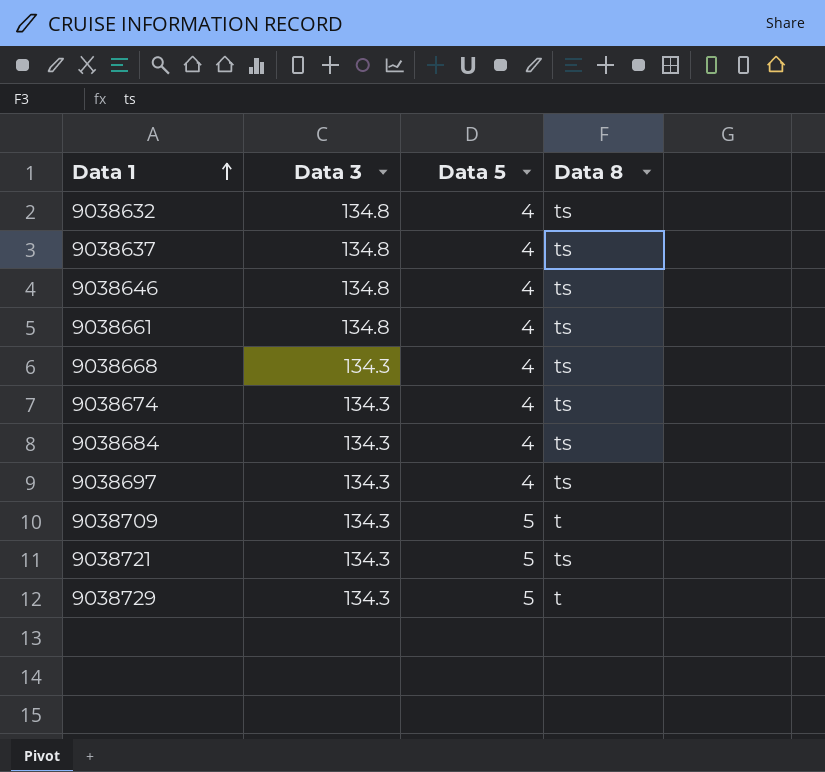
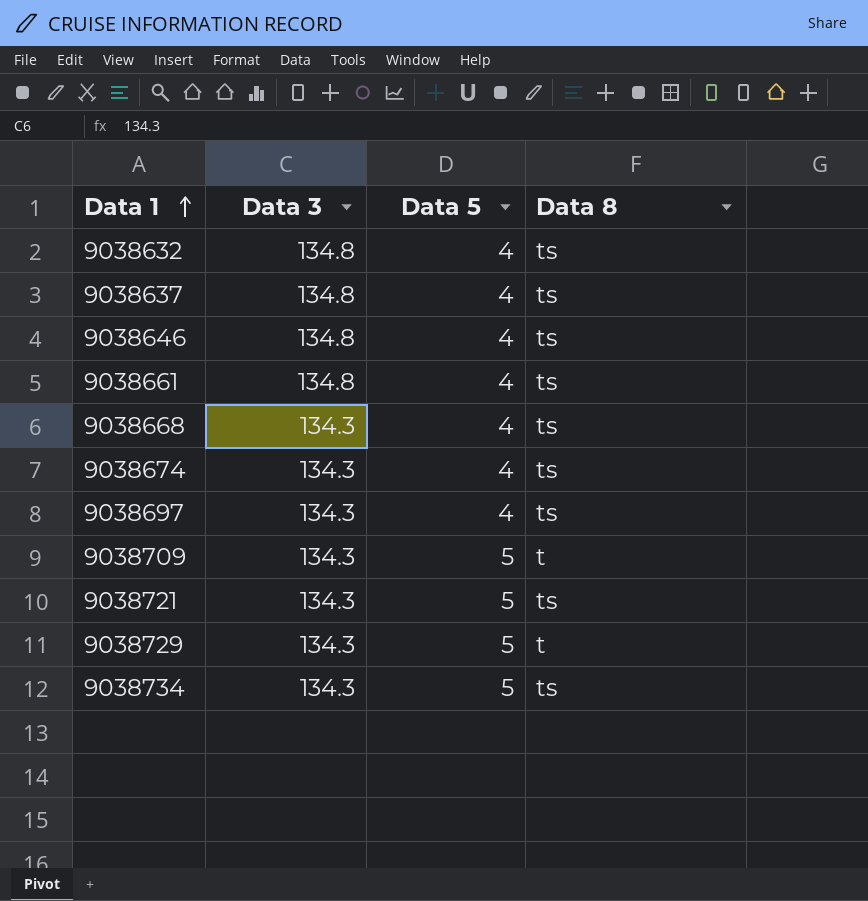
row 9038684: 134.3 | 4 | ts -> none
row 9038734: none -> 134.3 | 5 | ts

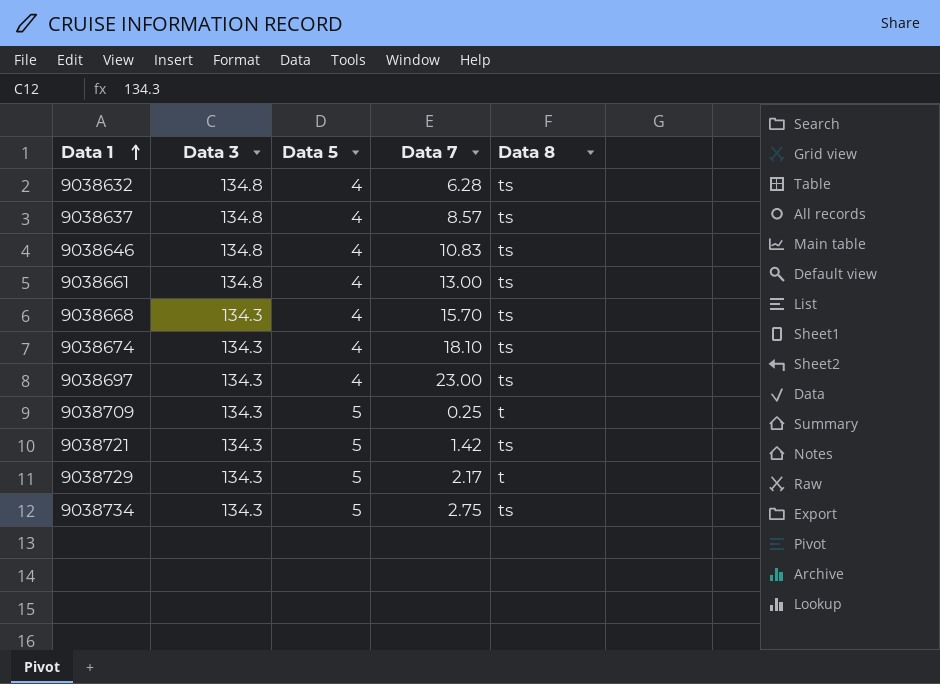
column Data 7 | position: none -> 4

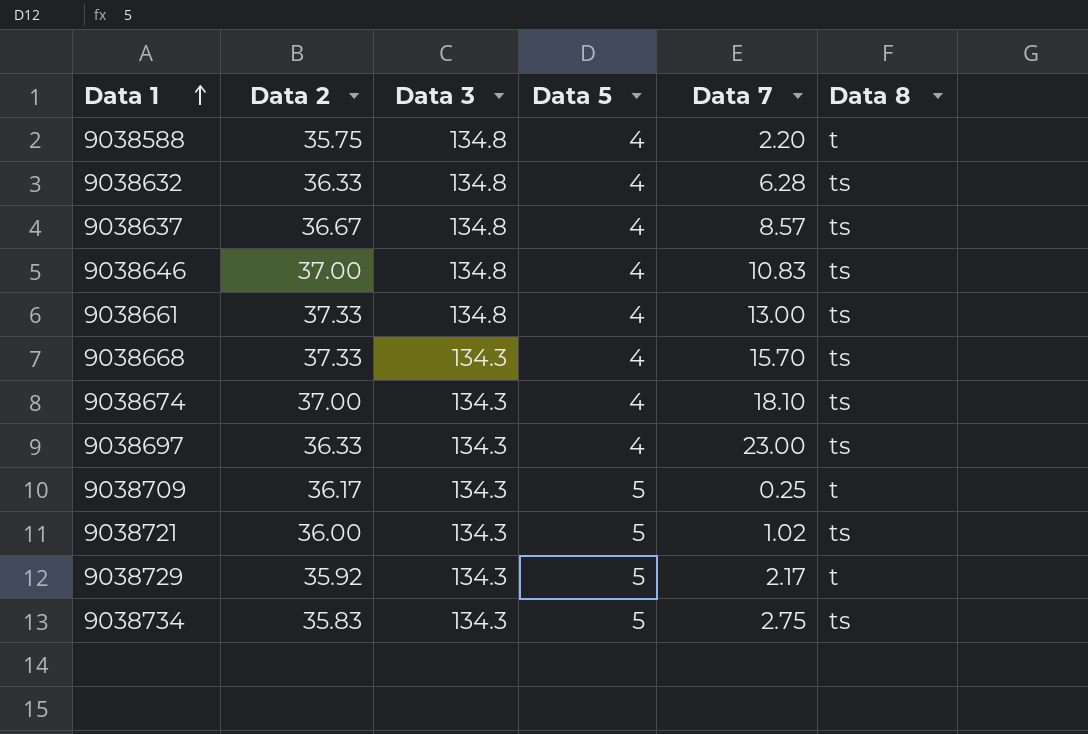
column Data 2 | position: none -> 2
row 9038588: none -> 35.75 | 134.8 | 4 | 2.20 | t
9038721 | Data 7: 1.42 -> 1.02

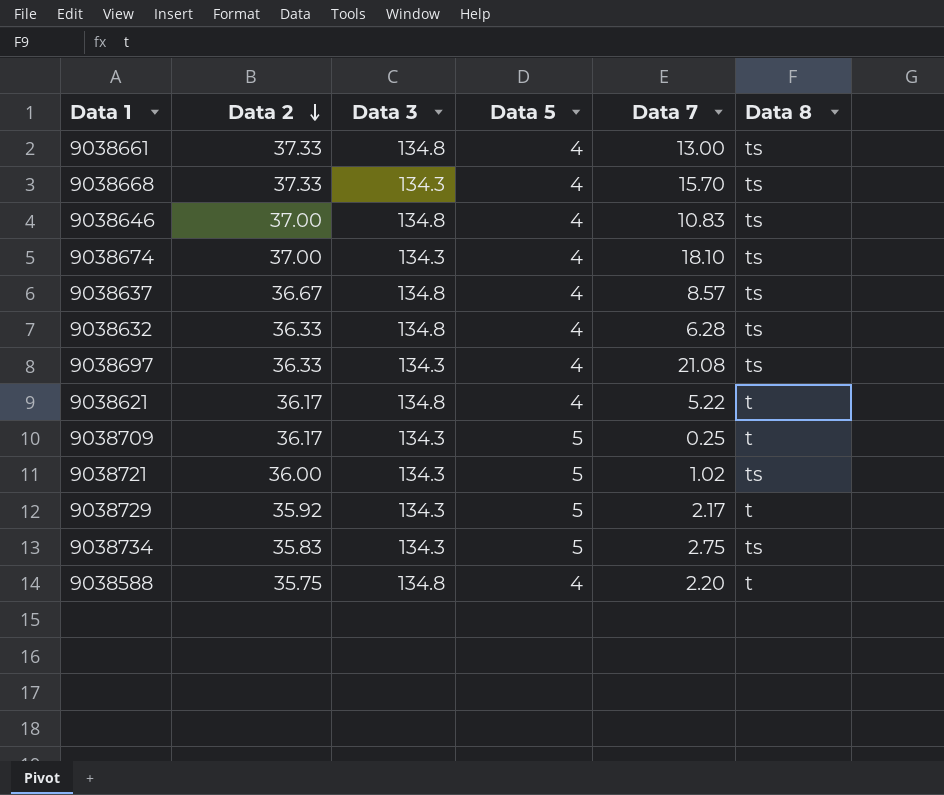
row order: Data 1 ascending -> Data 2 descending
9038697 | Data 7: 23.00 -> 21.08
row 9038621: none -> 36.17 | 134.8 | 4 | 5.22 | t

